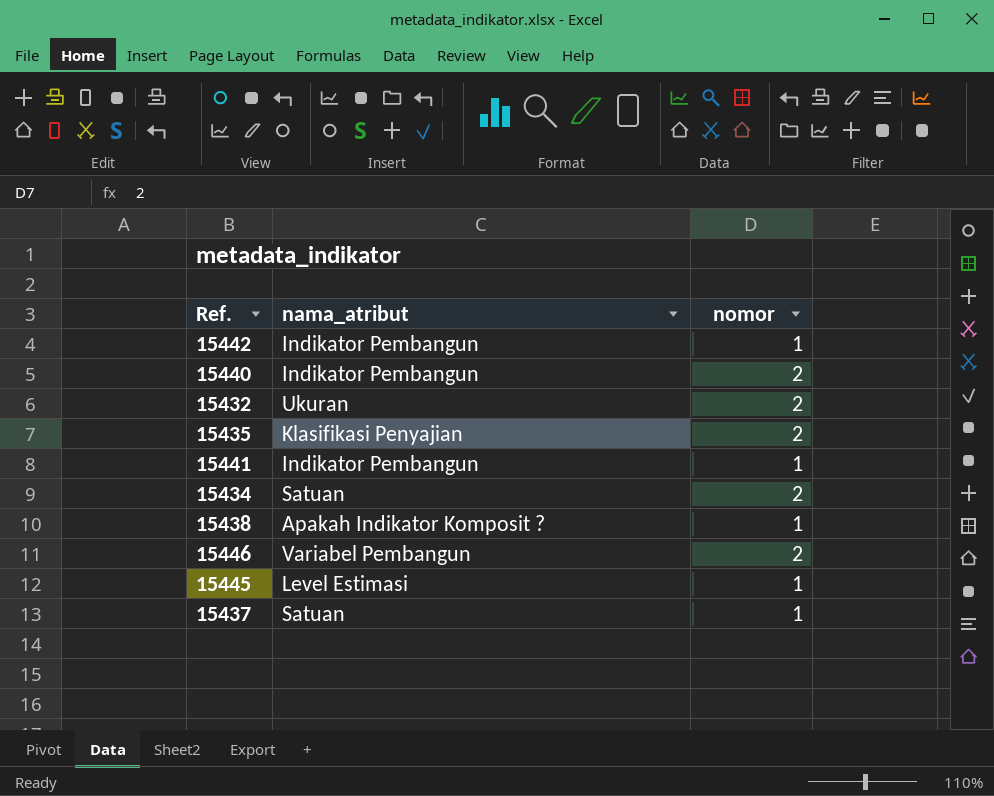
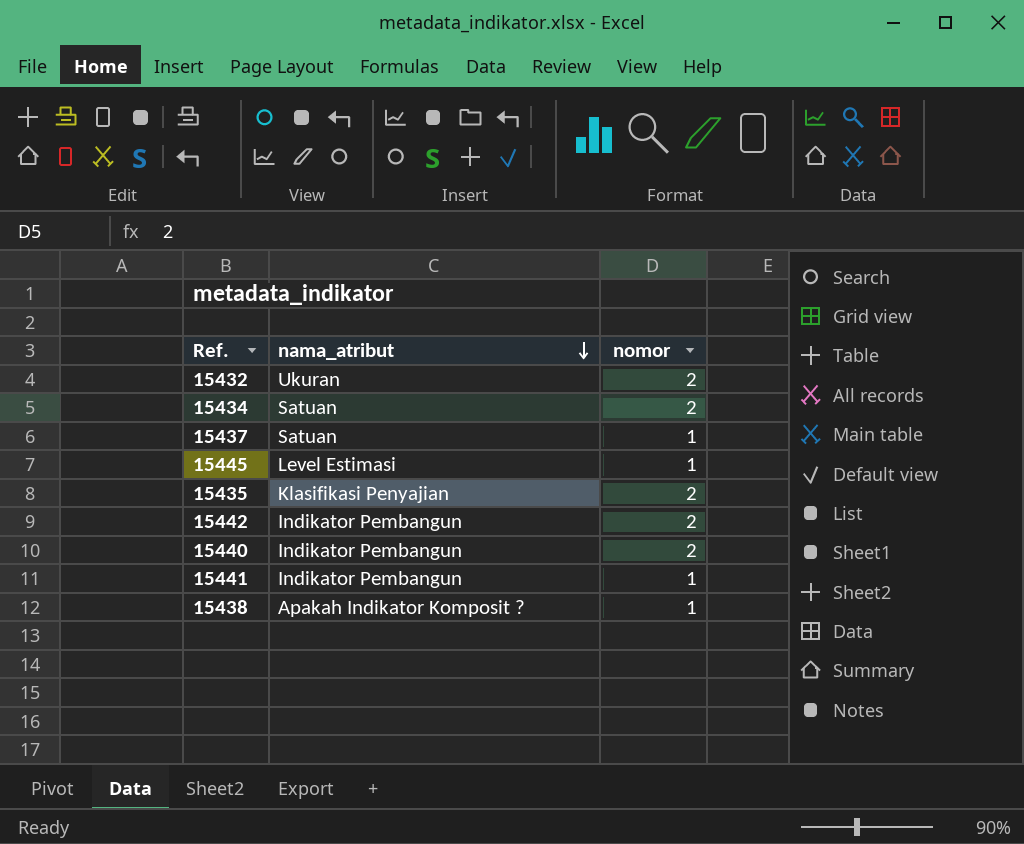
row order: none -> nama_atribut descending
row 15446: Variabel Pembangun | 2 -> none
15442 | nomor: 1 -> 2

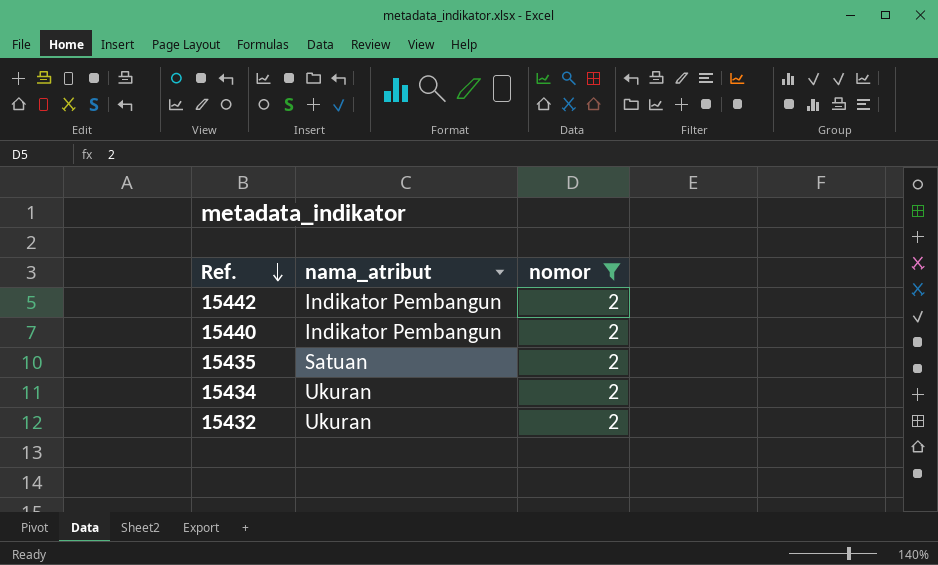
filter: none -> nomor = 2
row order: nama_atribut descending -> Ref. descending
15435 | nama_atribut: Klasifikasi Penyajian -> Satuan
15434 | nama_atribut: Satuan -> Ukuran

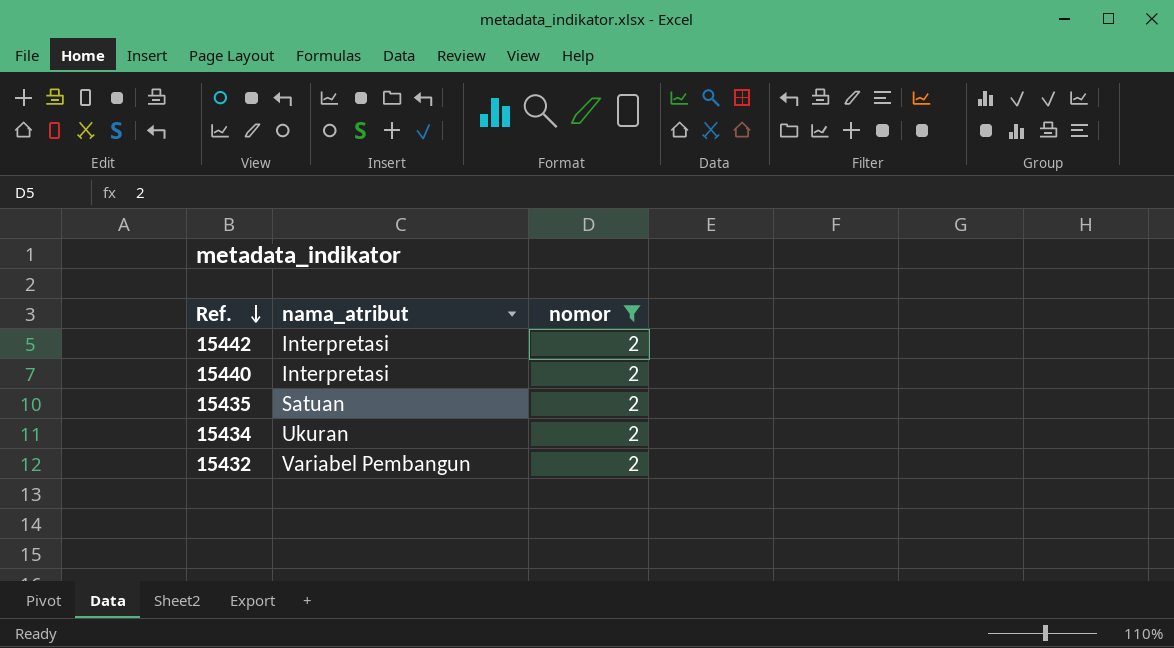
15442 | nama_atribut: Indikator Pembangun -> Interpretasi
15440 | nama_atribut: Indikator Pembangun -> Interpretasi
15432 | nama_atribut: Ukuran -> Variabel Pembangun

